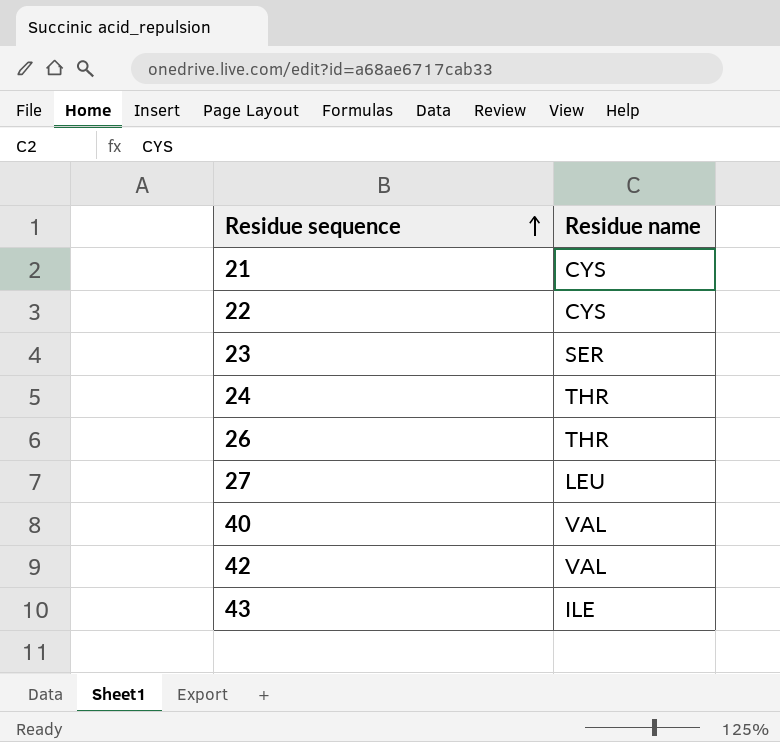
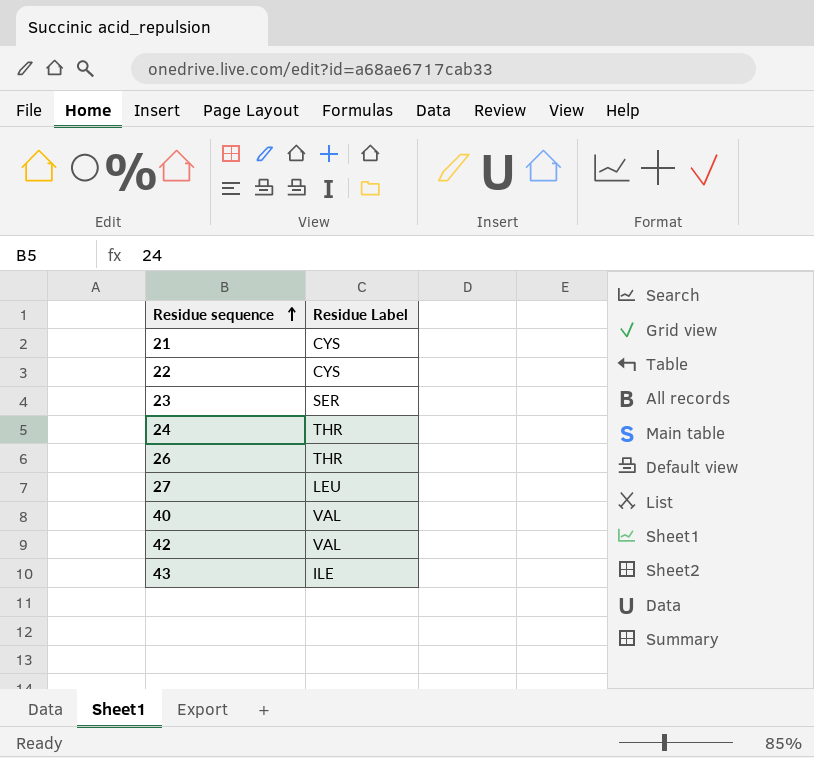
column name: Residue name -> Residue Label

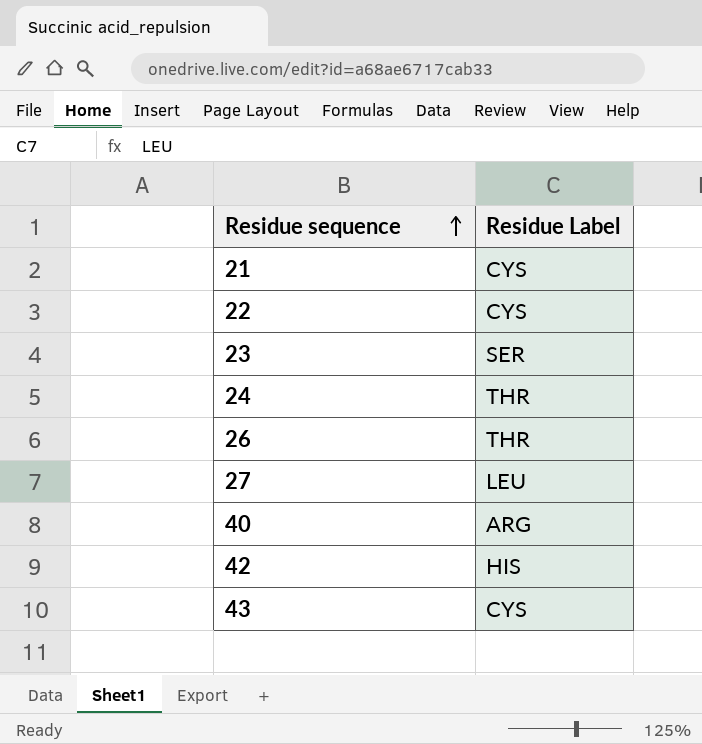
40 | Residue Label: VAL -> ARG
42 | Residue Label: VAL -> HIS
43 | Residue Label: ILE -> CYS

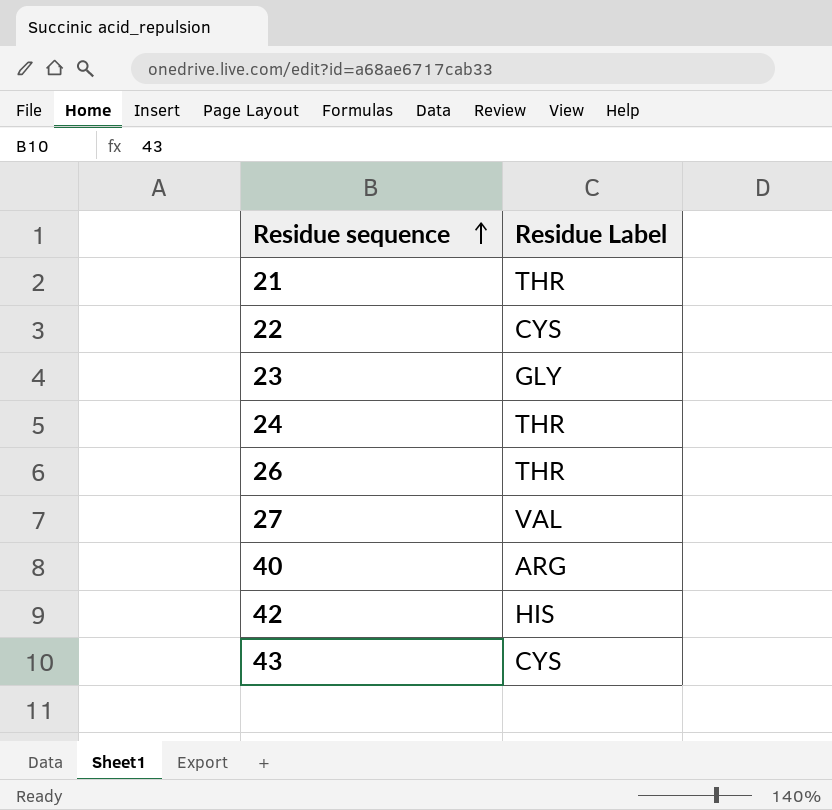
21 | Residue Label: CYS -> THR
23 | Residue Label: SER -> GLY
27 | Residue Label: LEU -> VAL

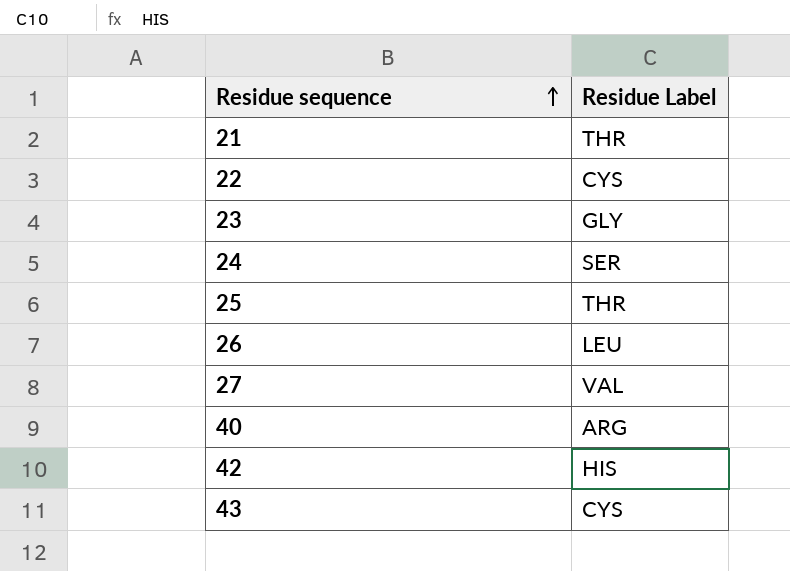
24 | Residue Label: THR -> SER
row 25: none -> THR
26 | Residue Label: THR -> LEU

